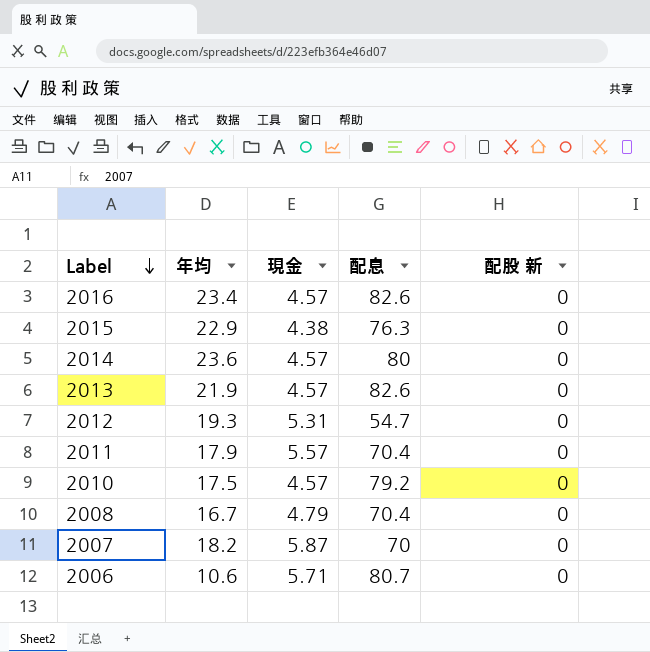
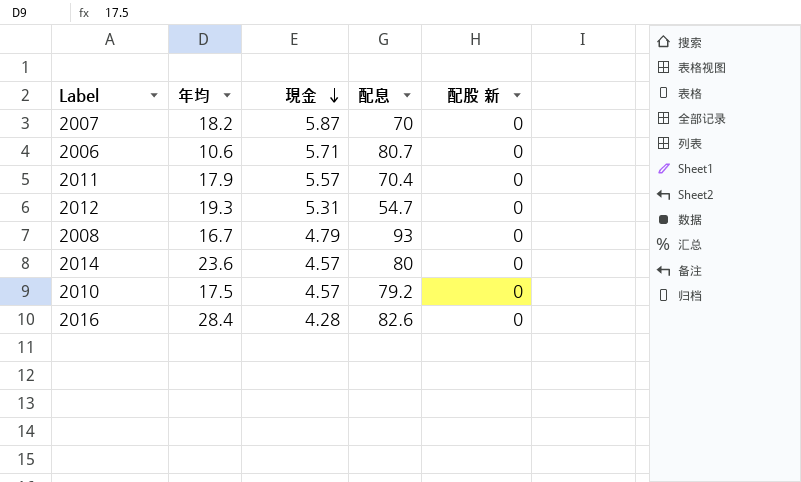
row order: Label descending -> 現金 descending
row 2015: 22.9 | 4.38 | 76.3 | 0 -> none
row 2013: 21.9 | 4.57 | 82.6 | 0 -> none
2008 | 配息: 70.4 -> 93
2016 | 年均: 23.4 -> 28.4
2016 | 現金: 4.57 -> 4.28

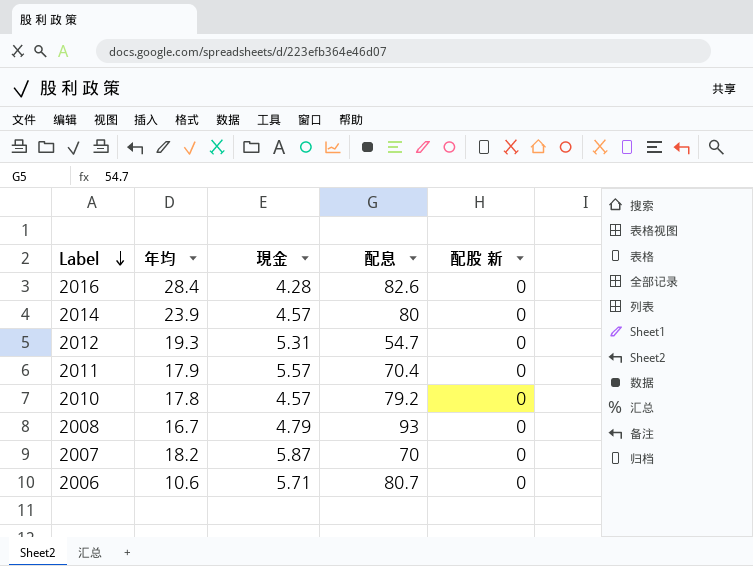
row order: 現金 descending -> Label descending
2014 | 年均: 23.6 -> 23.9
2010 | 年均: 17.5 -> 17.8

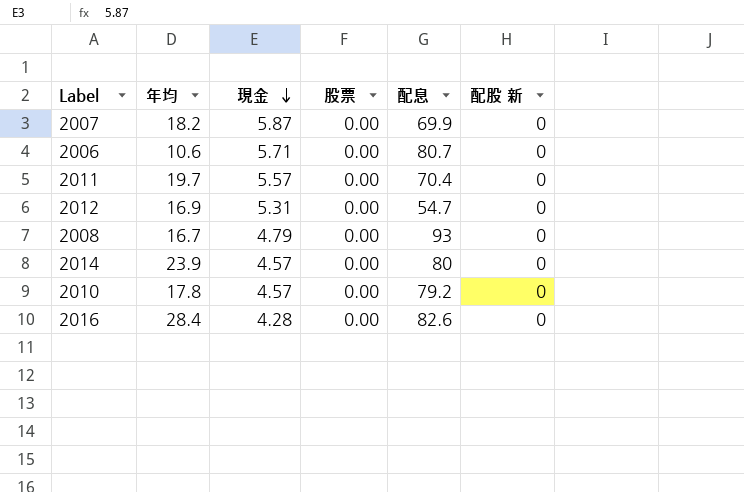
row order: Label descending -> 現金 descending
column 股票 | position: none -> 4
2007 | 配息: 70 -> 69.9
2011 | 年均: 17.9 -> 19.7
2012 | 年均: 19.3 -> 16.9

